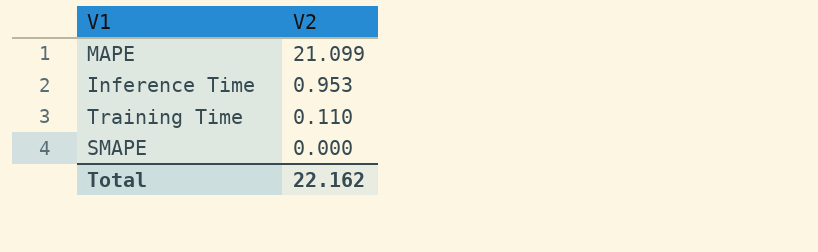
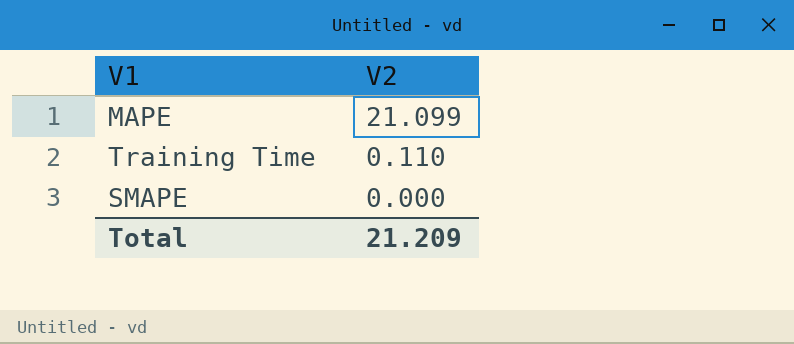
row Inference Time: 0.953 -> none
Total | V2: 22.162 -> 21.209

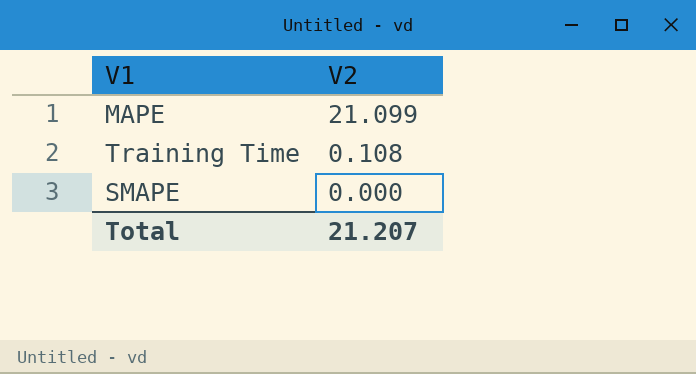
Training Time | V2: 0.110 -> 0.108
Total | V2: 21.209 -> 21.207

